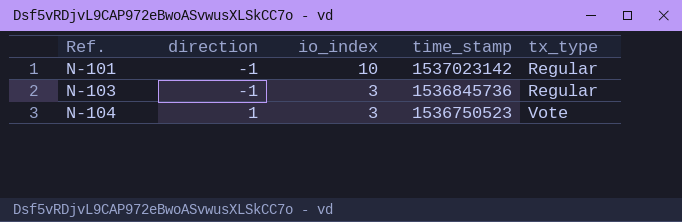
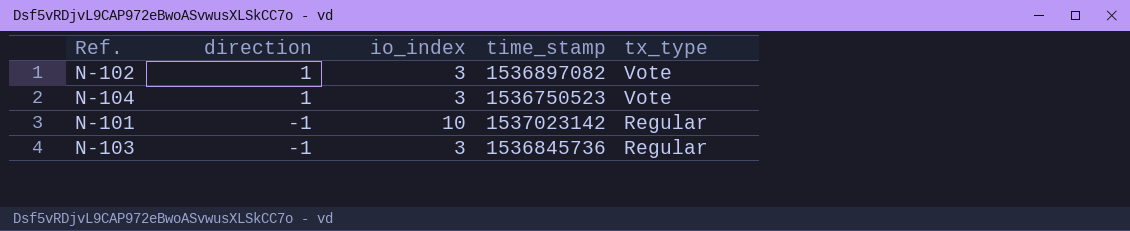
row order: Ref. ascending -> direction descending
row N-102: none -> 1 | 3 | 1536897082 | Vote

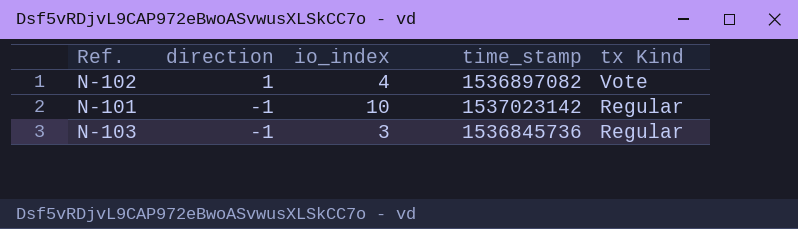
column name: tx_type -> tx Kind
row N-104: 1 | 3 | 1536750523 | Vote -> none
N-102 | io_index: 3 -> 4

